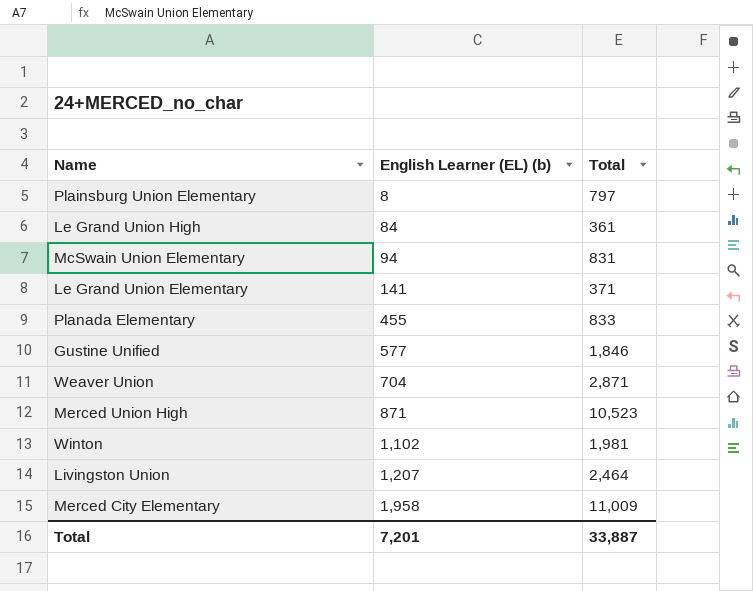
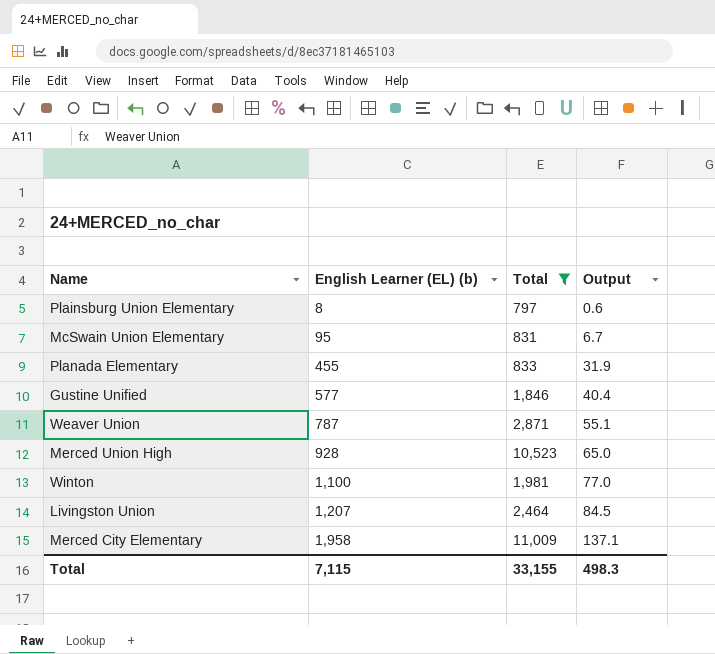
filter: none -> Total >= 797
column Output | formula: none -> [English Learner (EL) (b)] * 0.07
McSwain Union Elementary | English Learner (EL) (b): 94 -> 95
Weaver Union | English Learner (EL) (b): 704 -> 787
Merced Union High | English Learner (EL) (b): 871 -> 928
Winton | English Learner (EL) (b): 1,102 -> 1,100
Total | English Learner (EL) (b): 7,201 -> 7,115
Total | Total: 33,887 -> 33,155

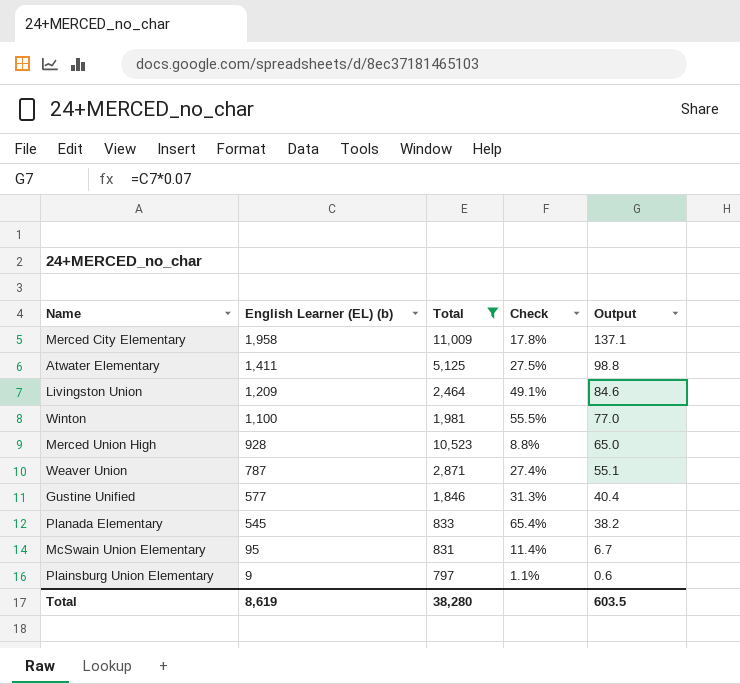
row order: English Learner (EL) (b) ascending -> English Learner (EL) (b) descending
column Check | formula: none -> [English Learner (EL) (b)] / [Total]
row Atwater Elementary: none -> 1,411 | 5,125 | 27.5% | 98.8
Livingston Union | English Learner (EL) (b): 1,207 -> 1,209
Livingston Union | Output: 84.5 -> 84.6
Planada Elementary | English Learner (EL) (b): 455 -> 545
Planada Elementary | Output: 31.9 -> 38.2
Plainsburg Union Elementary | English Learner (EL) (b): 8 -> 9
Total | English Learner (EL) (b): 7,115 -> 8,619
Total | Total: 33,155 -> 38,280
Total | Output: 498.3 -> 603.5

